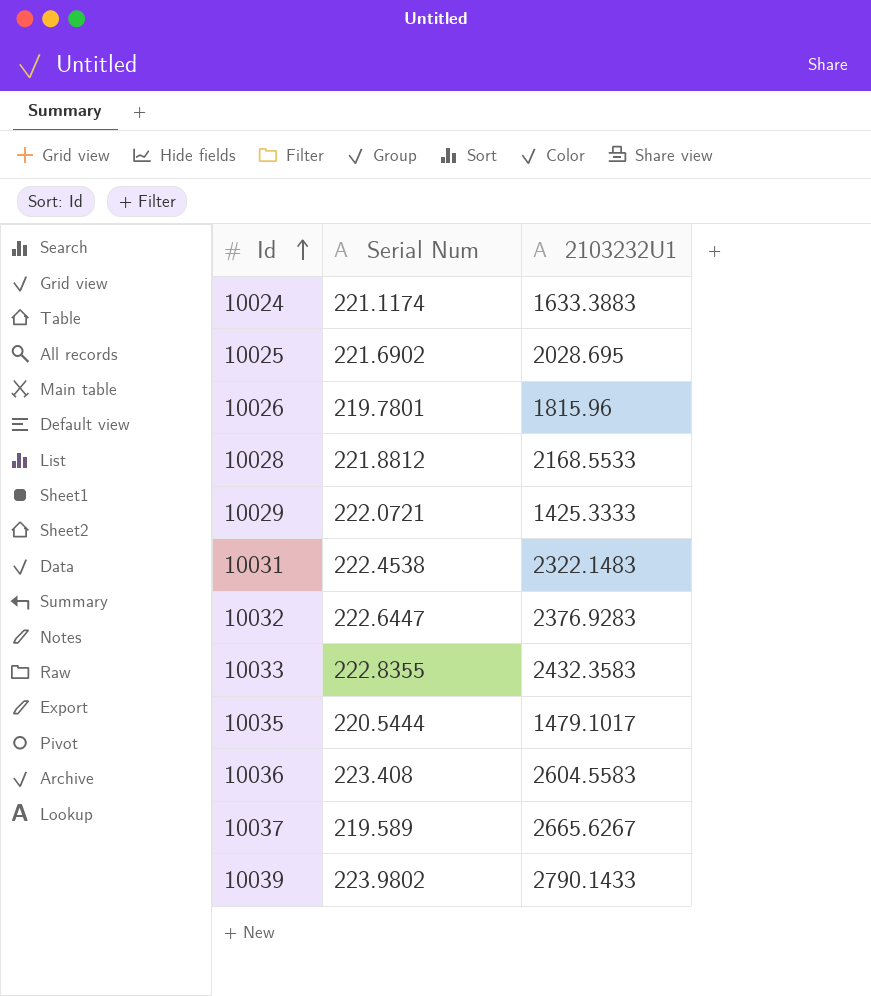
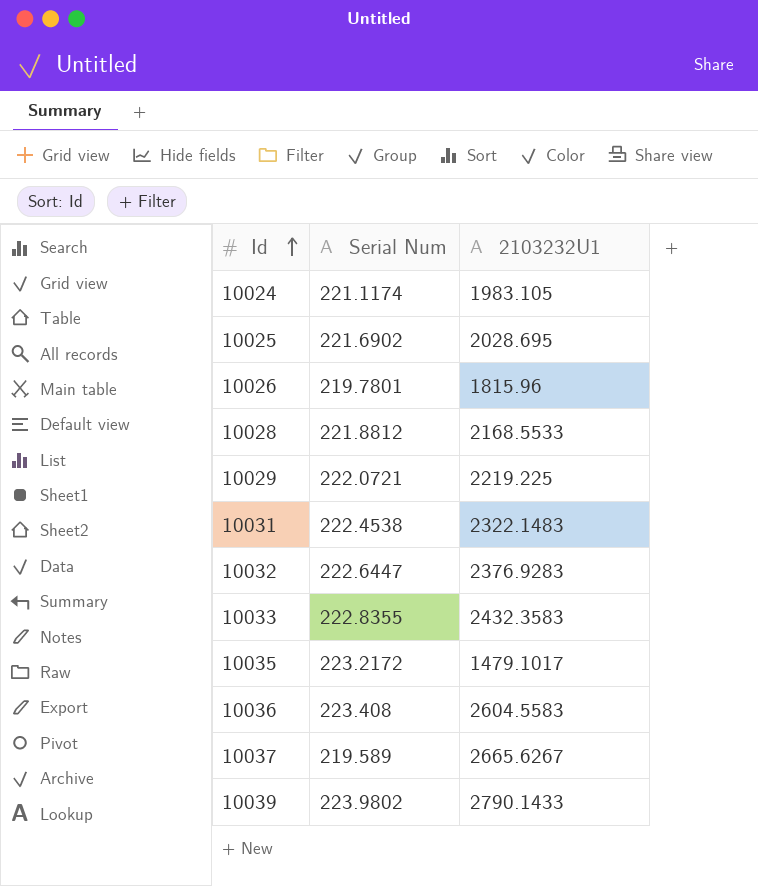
10024 | 2103232U1: 1633.3883 -> 1983.105
10029 | 2103232U1: 1425.3333 -> 2219.225
10035 | Serial Num: 220.5444 -> 223.2172

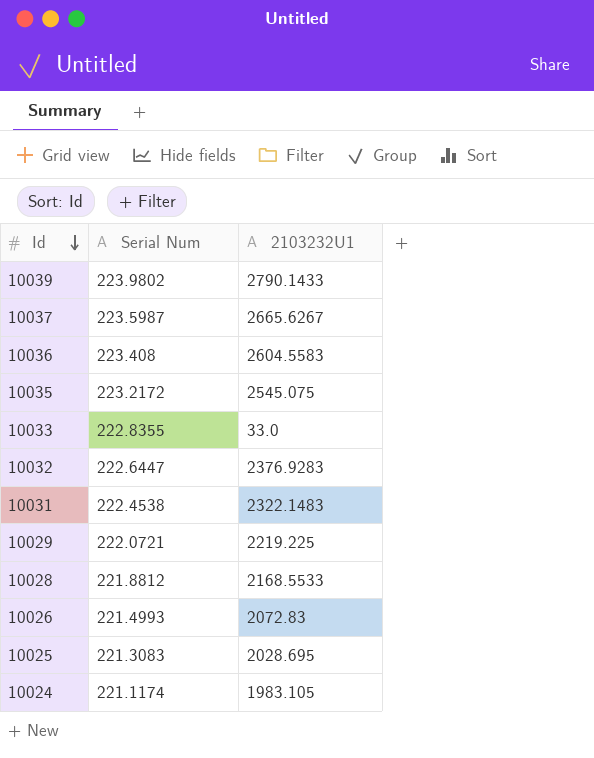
row order: Id ascending -> Id descending
10037 | Serial Num: 219.589 -> 223.5987
10035 | 2103232U1: 1479.1017 -> 2545.075
10033 | 2103232U1: 2432.3583 -> 33.0
10026 | Serial Num: 219.7801 -> 221.4993
10026 | 2103232U1: 1815.96 -> 2072.83
10025 | Serial Num: 221.6902 -> 221.3083

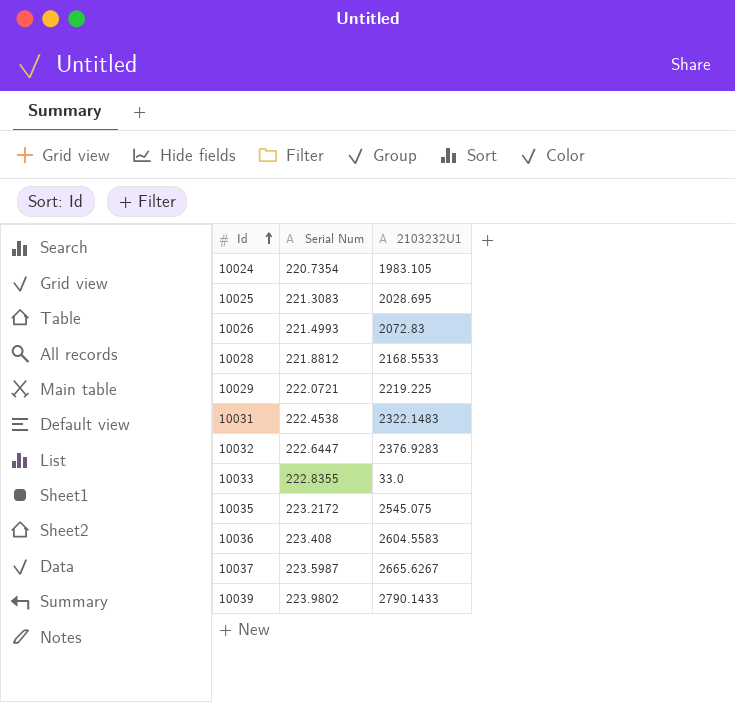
row order: Id descending -> Id ascending
10024 | Serial Num: 221.1174 -> 220.7354

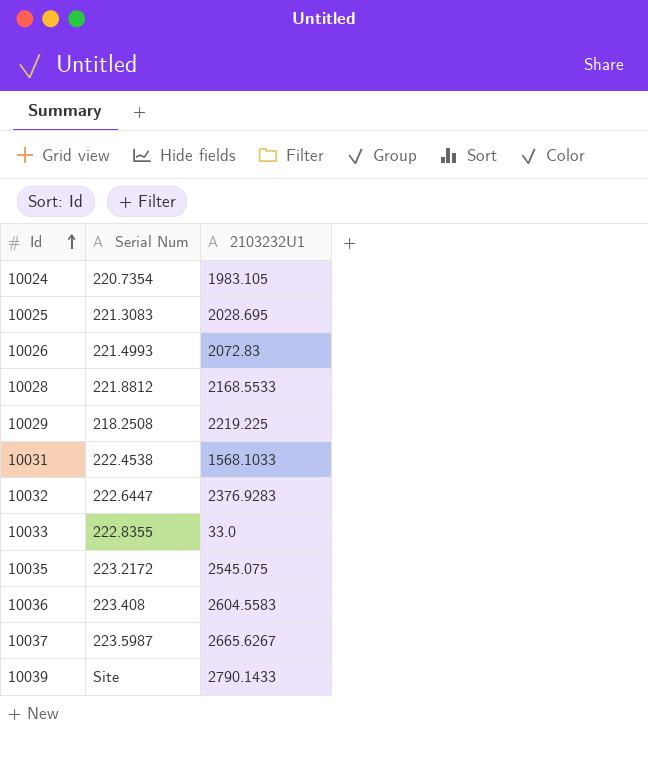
10029 | Serial Num: 222.0721 -> 218.2508
10031 | 2103232U1: 2322.1483 -> 1568.1033
10039 | Serial Num: 223.9802 -> Site

